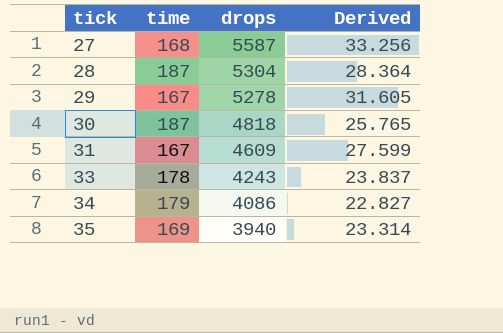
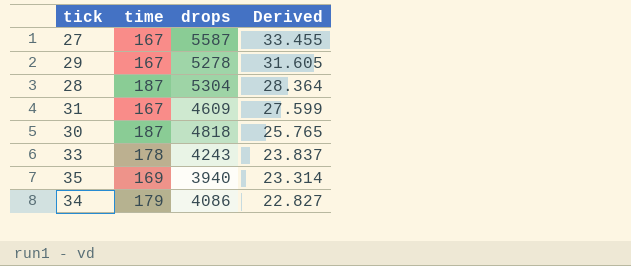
row order: tick ascending -> Derived descending
27 | time: 168 -> 167
27 | Derived: 33.256 -> 33.455

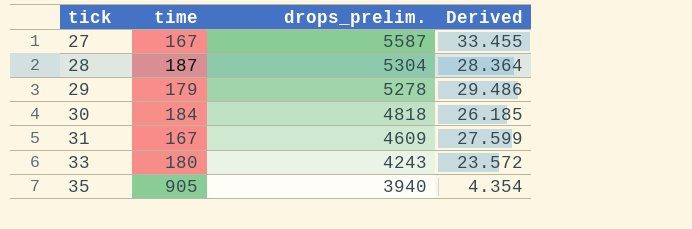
row order: Derived descending -> tick ascending
column name: drops -> drops_prelim.
row 34: 179 | 4086 | 22.827 -> none
29 | time: 167 -> 179
29 | Derived: 31.605 -> 29.486
30 | time: 187 -> 184
30 | Derived: 25.765 -> 26.185
33 | time: 178 -> 180
33 | Derived: 23.837 -> 23.572
35 | time: 169 -> 905
35 | Derived: 23.314 -> 4.354

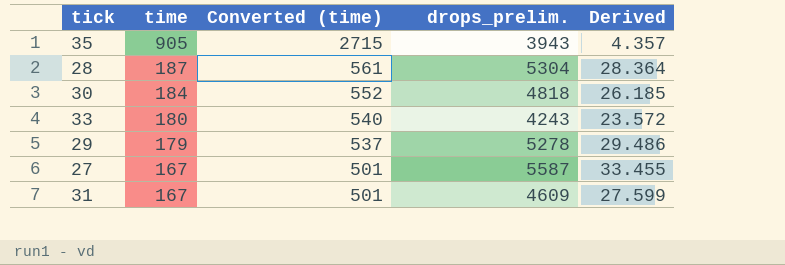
row order: tick ascending -> time descending
column Converted (time) | formula: none -> [time] * 3
35 | drops_prelim.: 3940 -> 3943
35 | Derived: 4.354 -> 4.357

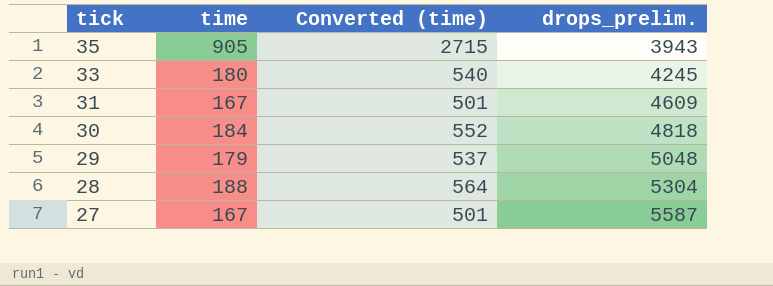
row order: time descending -> tick descending
column Derived | formula: [drops_prelim.] / [time] -> none
33 | drops_prelim.: 4243 -> 4245
29 | drops_prelim.: 5278 -> 5048
28 | time: 187 -> 188
28 | Converted (time): 561 -> 564

